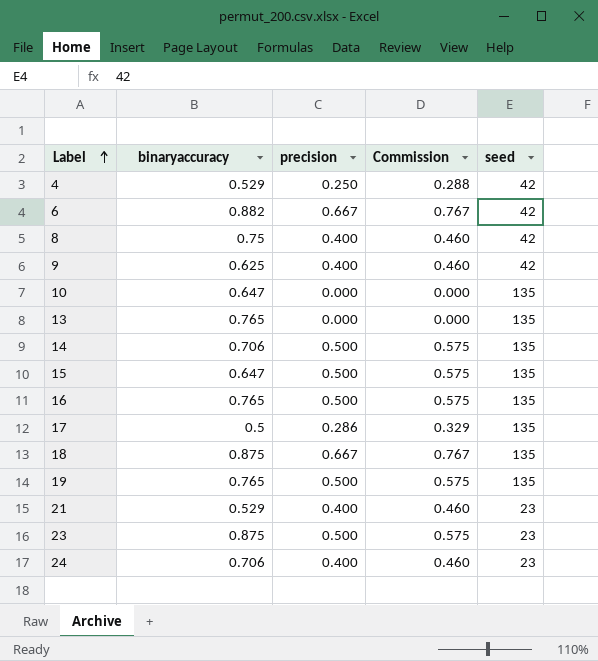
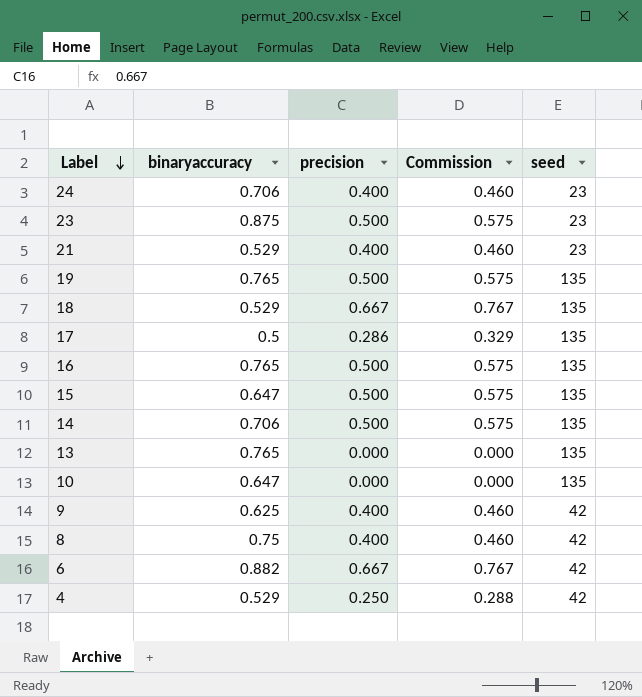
row order: Label ascending -> Label descending
18 | binaryaccuracy: 0.875 -> 0.529

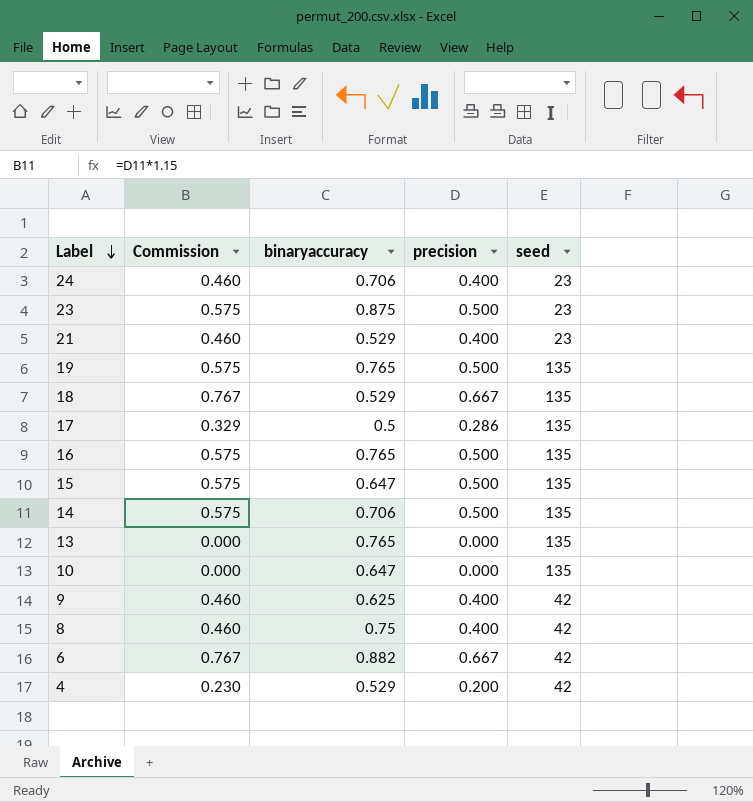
column Commission | position: 4 -> 2
4 | Commission: 0.288 -> 0.230
4 | precision: 0.250 -> 0.200

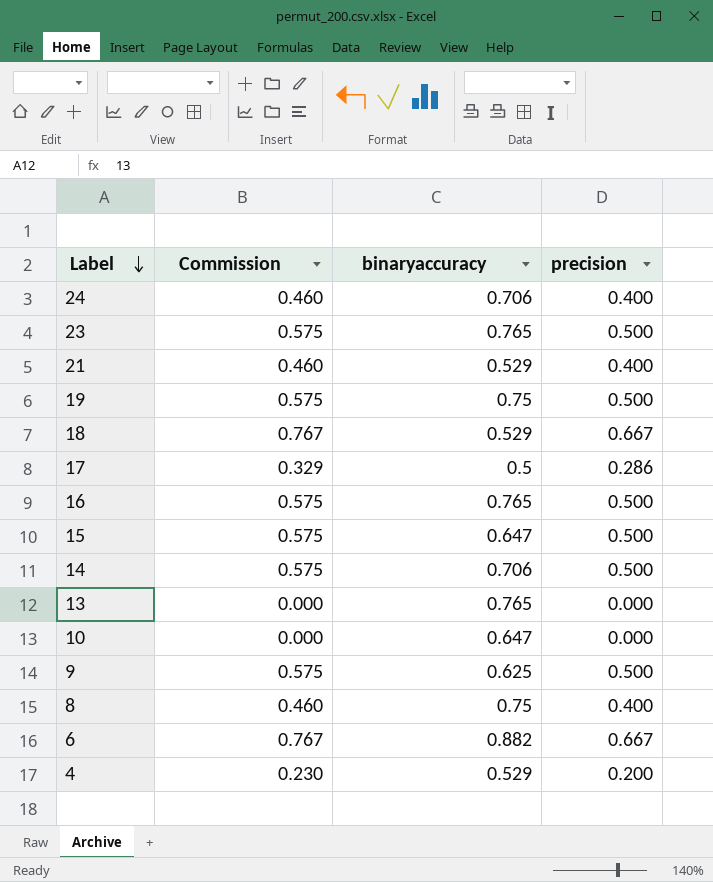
column seed | position: 5 -> none
23 | binaryaccuracy: 0.875 -> 0.765
19 | binaryaccuracy: 0.765 -> 0.75
9 | Commission: 0.460 -> 0.575
9 | precision: 0.400 -> 0.500

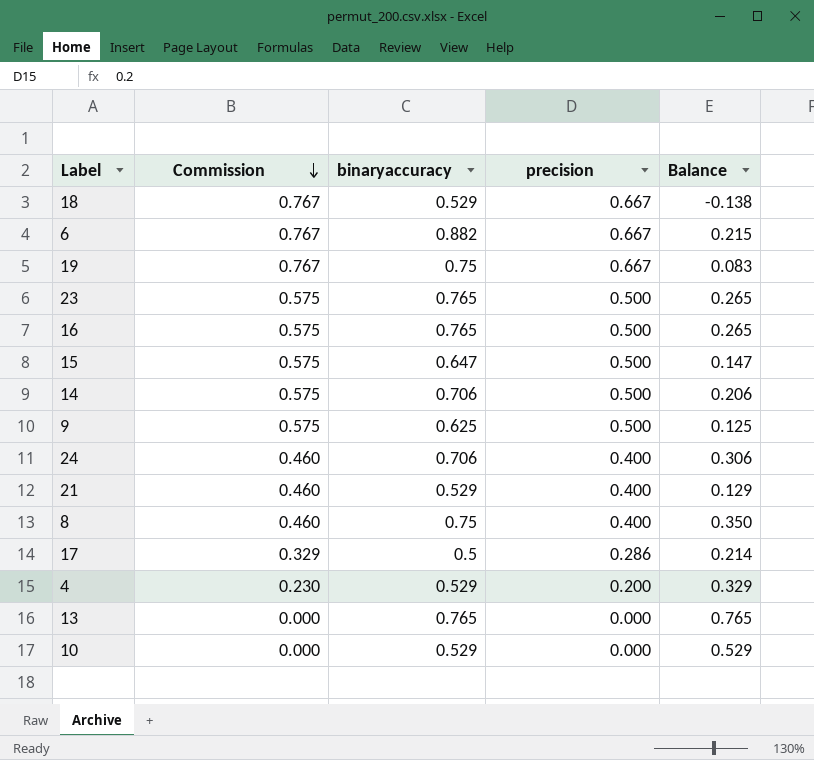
row order: Label descending -> Commission descending
column Balance | formula: none -> [binaryaccuracy] - [precision]
19 | Commission: 0.575 -> 0.767
19 | precision: 0.500 -> 0.667
10 | binaryaccuracy: 0.647 -> 0.529

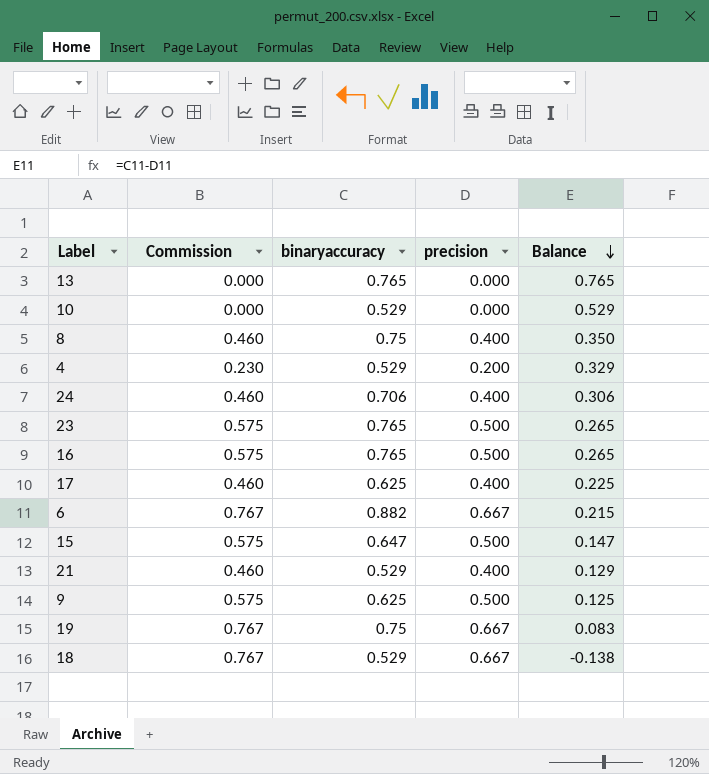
row order: Commission descending -> Balance descending
row 14: 0.575 | 0.706 | 0.500 | 0.206 -> none
17 | Commission: 0.329 -> 0.460
17 | binaryaccuracy: 0.5 -> 0.625
17 | precision: 0.286 -> 0.400
17 | Balance: 0.214 -> 0.225

